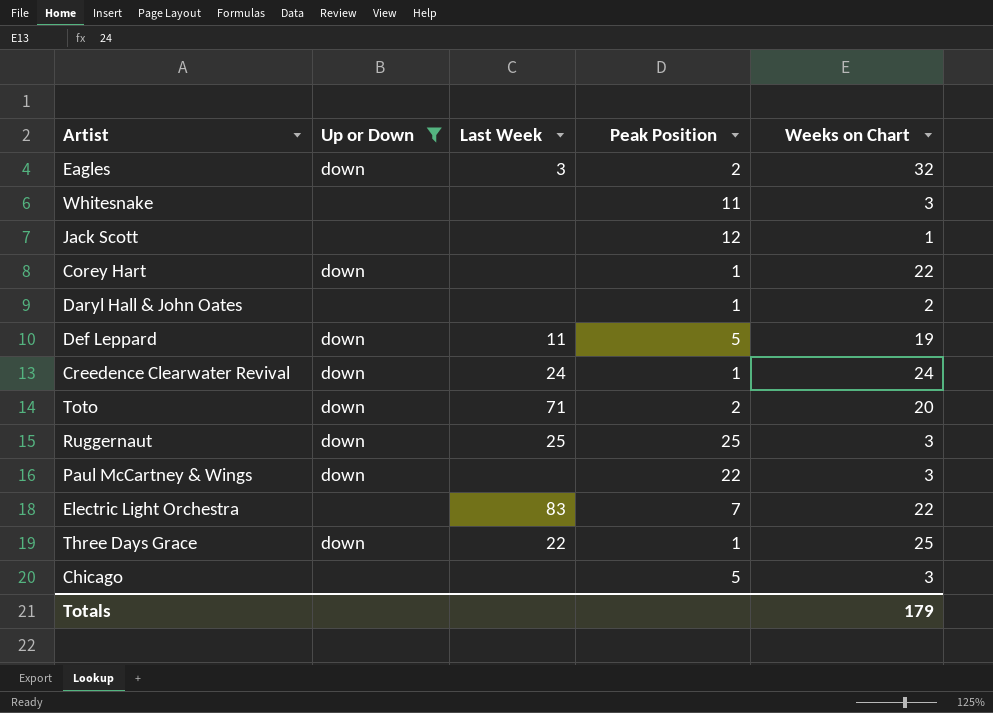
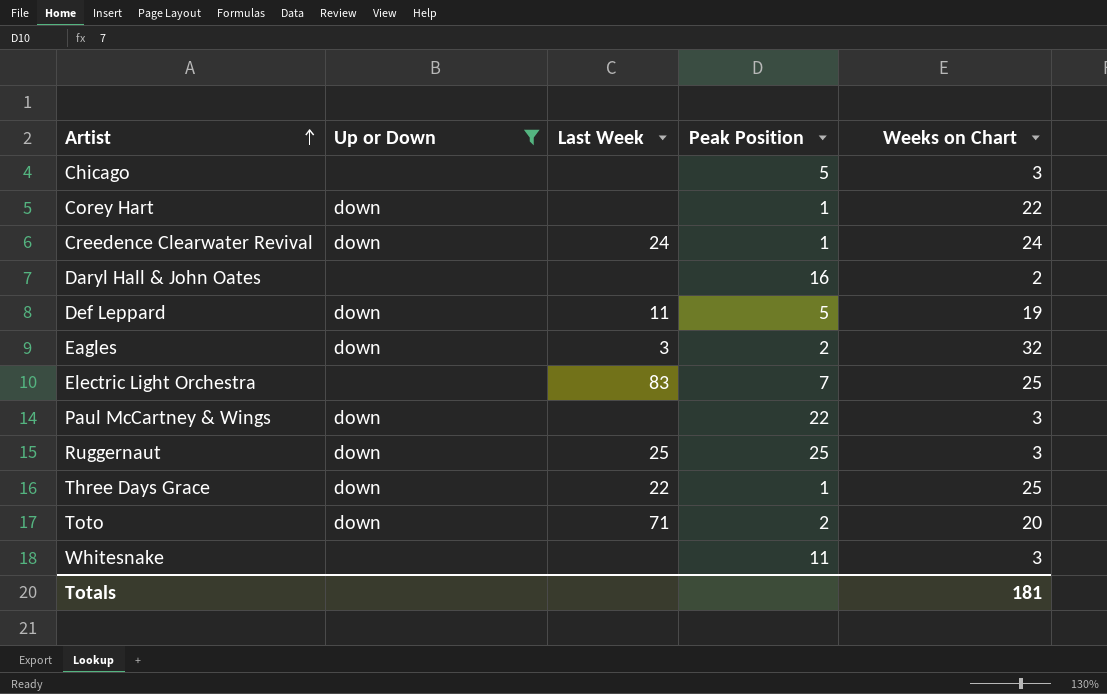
row order: none -> Artist ascending
row Jack Scott: none | none | 12 | 1 -> none
Daryl Hall & John Oates | Peak Position: 1 -> 16
Electric Light Orchestra | Weeks on Chart: 22 -> 25
Totals | Weeks on Chart: 179 -> 181

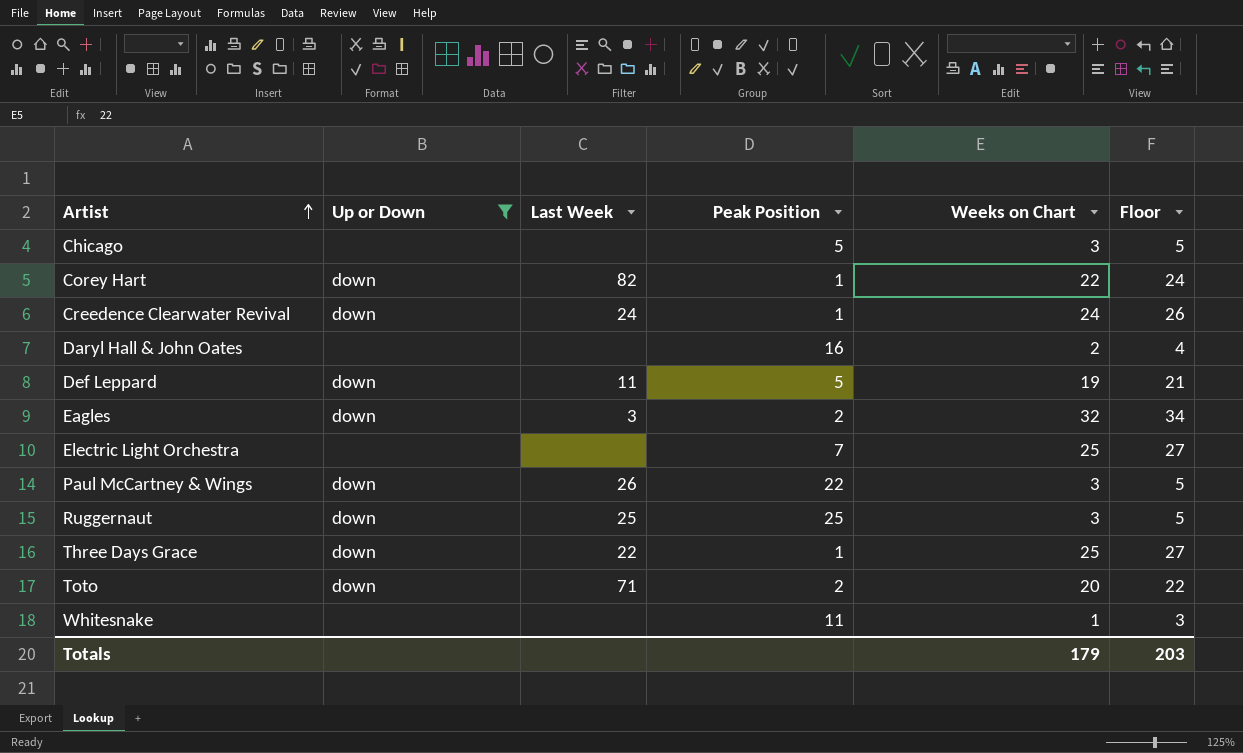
column Floor | formula: none -> [Weeks on Chart] + 2
Corey Hart | Last Week: none -> 82
Electric Light Orchestra | Last Week: 83 -> none
Paul McCartney & Wings | Last Week: none -> 26
Whitesnake | Weeks on Chart: 3 -> 1
Totals | Weeks on Chart: 181 -> 179

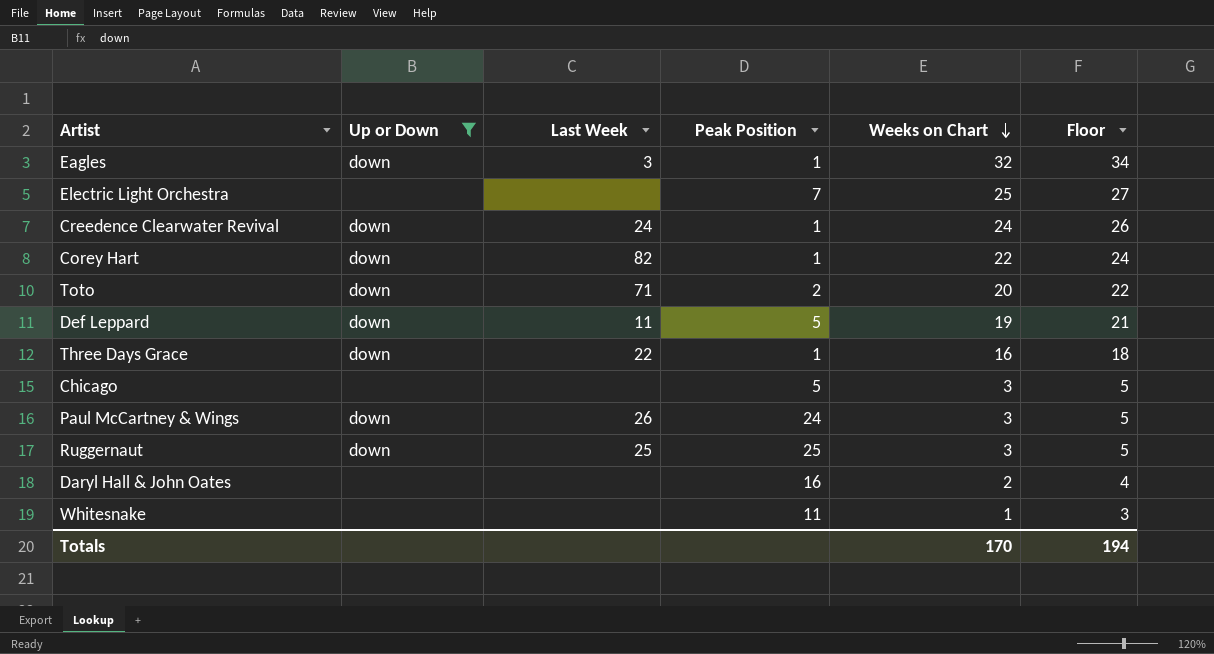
row order: Artist ascending -> Weeks on Chart descending
Eagles | Peak Position: 2 -> 1
Three Days Grace | Weeks on Chart: 25 -> 16
Three Days Grace | Floor: 27 -> 18
Paul McCartney & Wings | Peak Position: 22 -> 24
Totals | Weeks on Chart: 179 -> 170
Totals | Floor: 203 -> 194

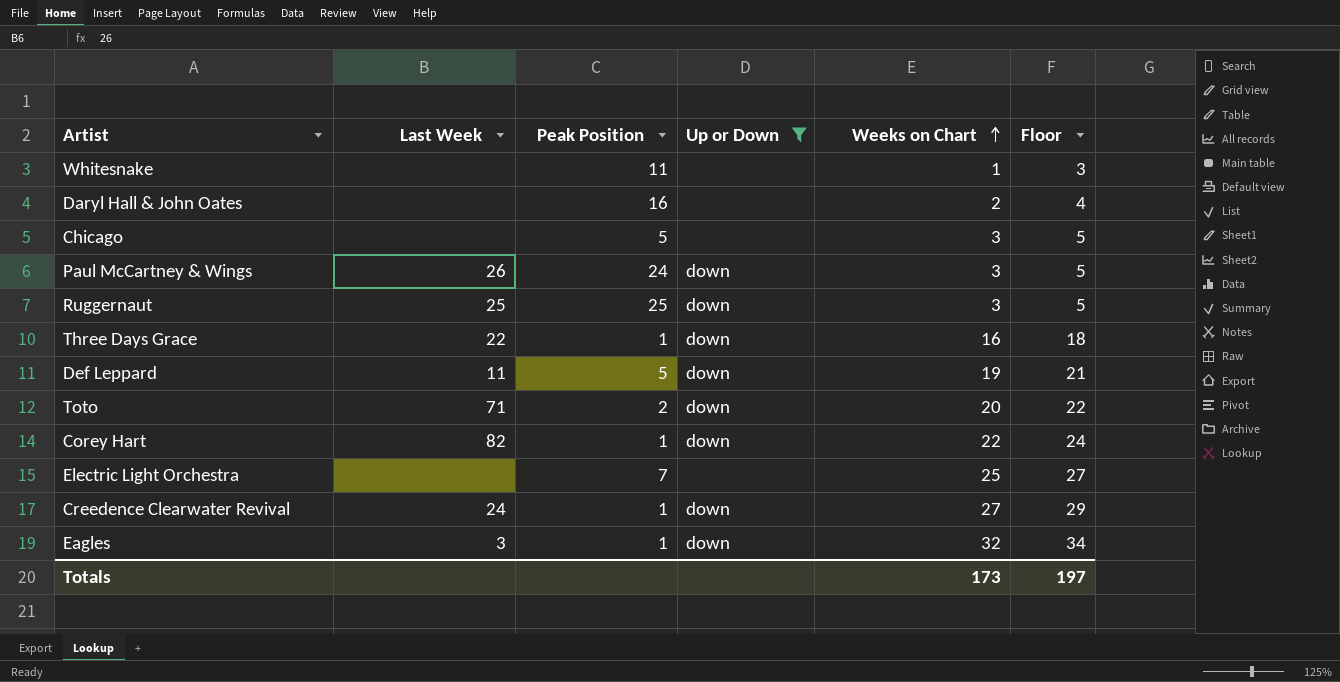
row order: Weeks on Chart descending -> Weeks on Chart ascending
column Up or Down | position: 2 -> 4
Creedence Clearwater Revival | Weeks on Chart: 24 -> 27
Creedence Clearwater Revival | Floor: 26 -> 29
Totals | Weeks on Chart: 170 -> 173
Totals | Floor: 194 -> 197

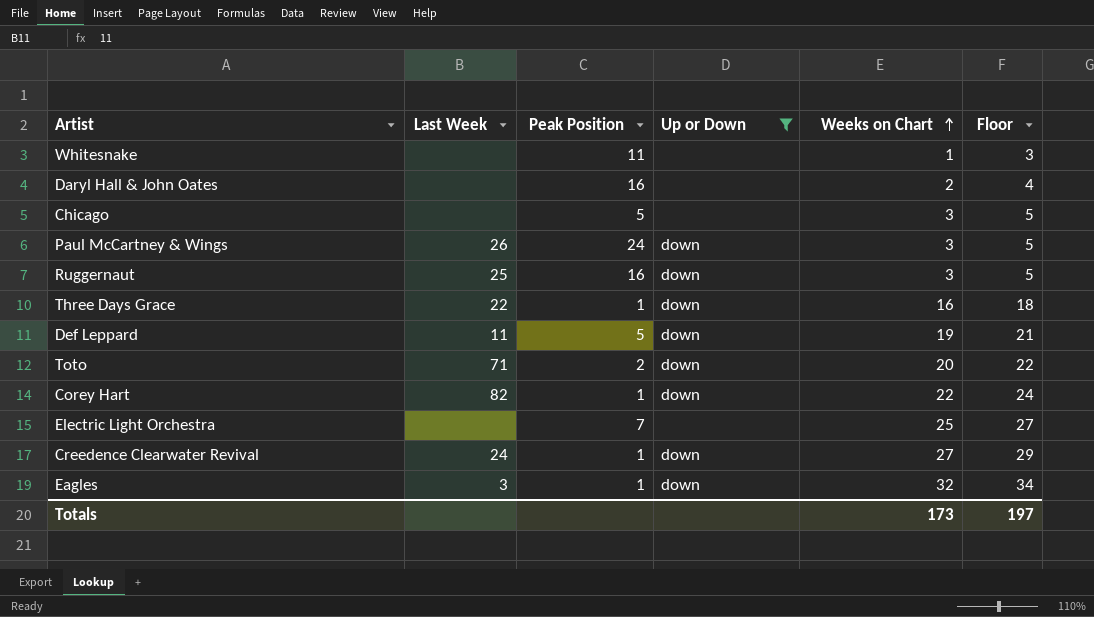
Ruggernaut | Peak Position: 25 -> 16

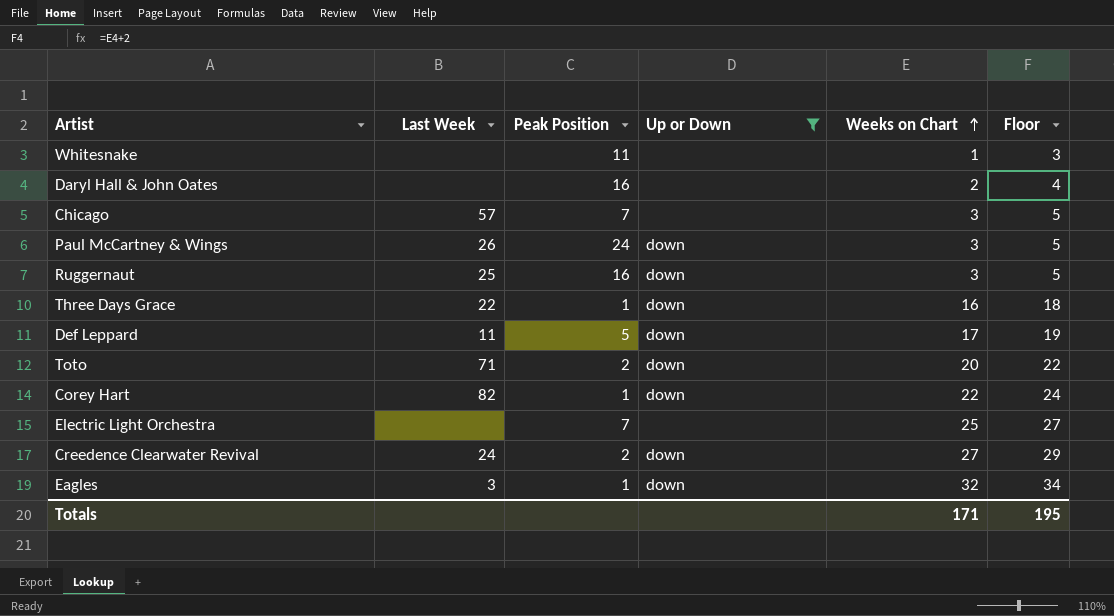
Chicago | Last Week: none -> 57
Chicago | Peak Position: 5 -> 7
Def Leppard | Weeks on Chart: 19 -> 17
Def Leppard | Floor: 21 -> 19
Creedence Clearwater Revival | Peak Position: 1 -> 2
Totals | Weeks on Chart: 173 -> 171
Totals | Floor: 197 -> 195

